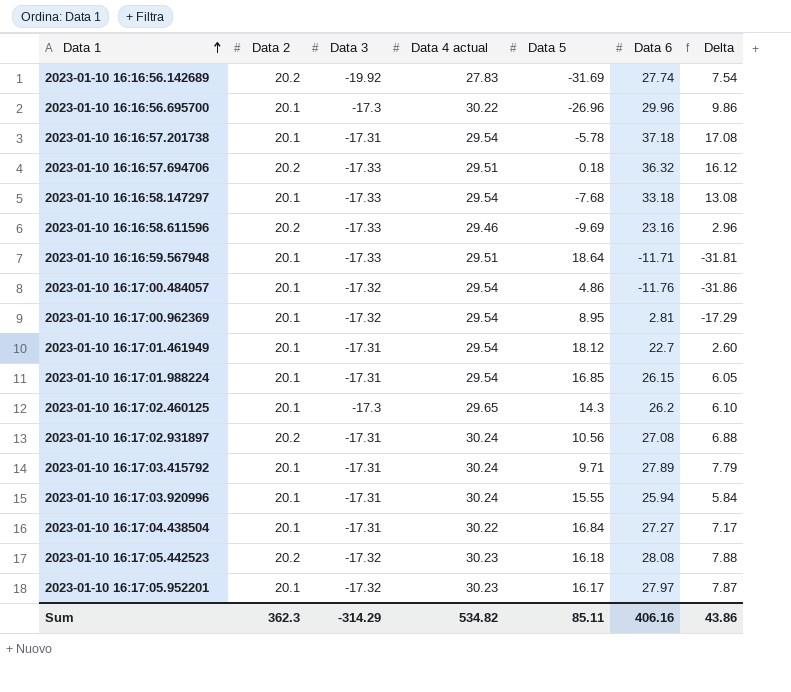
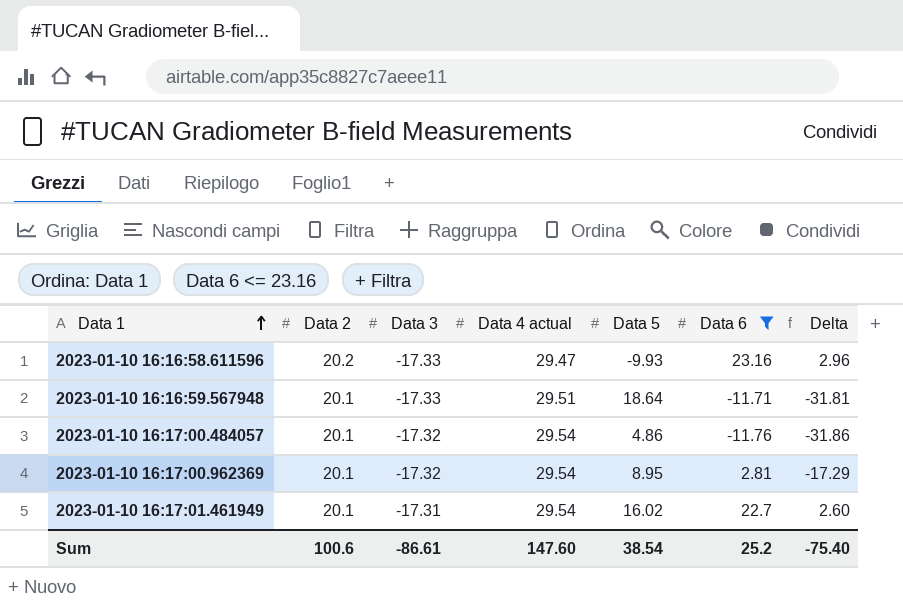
filter: none -> Data 6 <= 23.16
2023-01-10 16:16:58.611596 | Data 4 actual: 29.46 -> 29.47
2023-01-10 16:16:58.611596 | Data 5: -9.69 -> -9.93
2023-01-10 16:17:01.461949 | Data 5: 18.12 -> 16.02
Sum | Data 2: 362.3 -> 100.6
Sum | Data 3: -314.29 -> -86.61
Sum | Data 4 actual: 534.82 -> 147.60
Sum | Data 5: 85.11 -> 38.54
Sum | Data 6: 406.16 -> 25.2
Sum | Delta: 43.86 -> -75.40

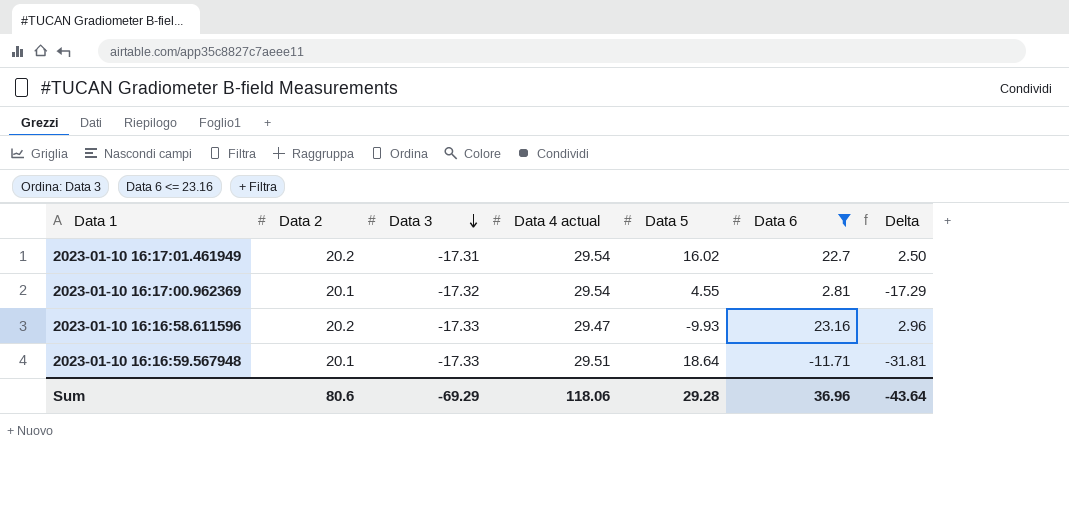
row order: Data 1 ascending -> Data 3 descending
row 2023-01-10 16:17:00.484057: 20.1 | -17.32 | 29.54 | 4.86 | -11.76 | -31.86 -> none
2023-01-10 16:17:01.461949 | Data 2: 20.1 -> 20.2
2023-01-10 16:17:01.461949 | Delta: 2.60 -> 2.50
2023-01-10 16:17:00.962369 | Data 5: 8.95 -> 4.55
Sum | Data 2: 100.6 -> 80.6
Sum | Data 3: -86.61 -> -69.29
Sum | Data 4 actual: 147.60 -> 118.06
Sum | Data 5: 38.54 -> 29.28
Sum | Data 6: 25.2 -> 36.96
Sum | Delta: -75.40 -> -43.64

